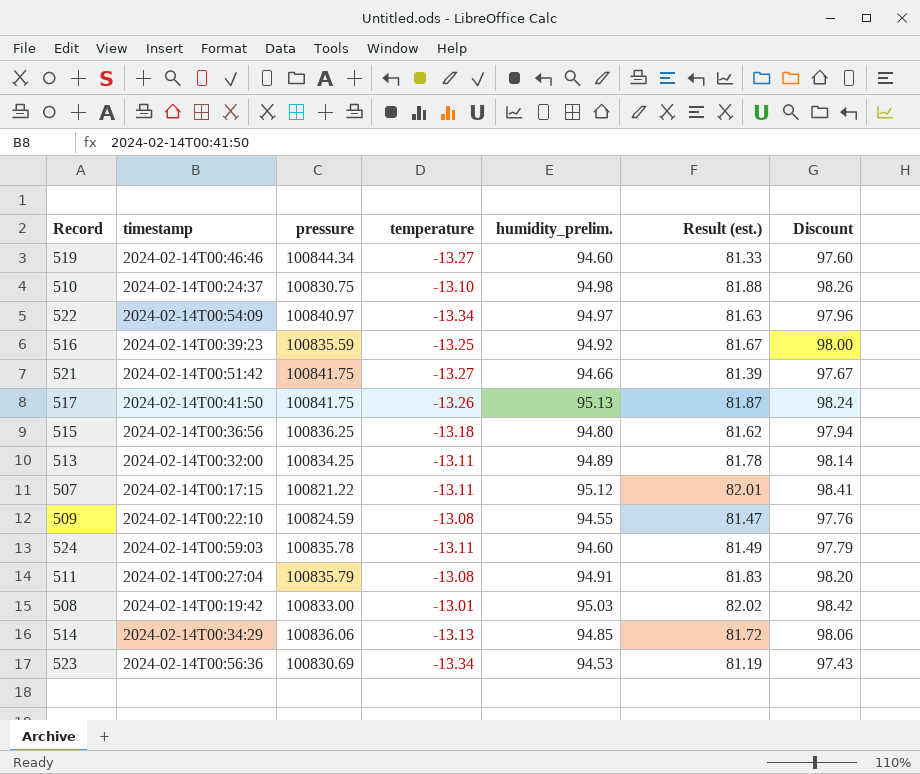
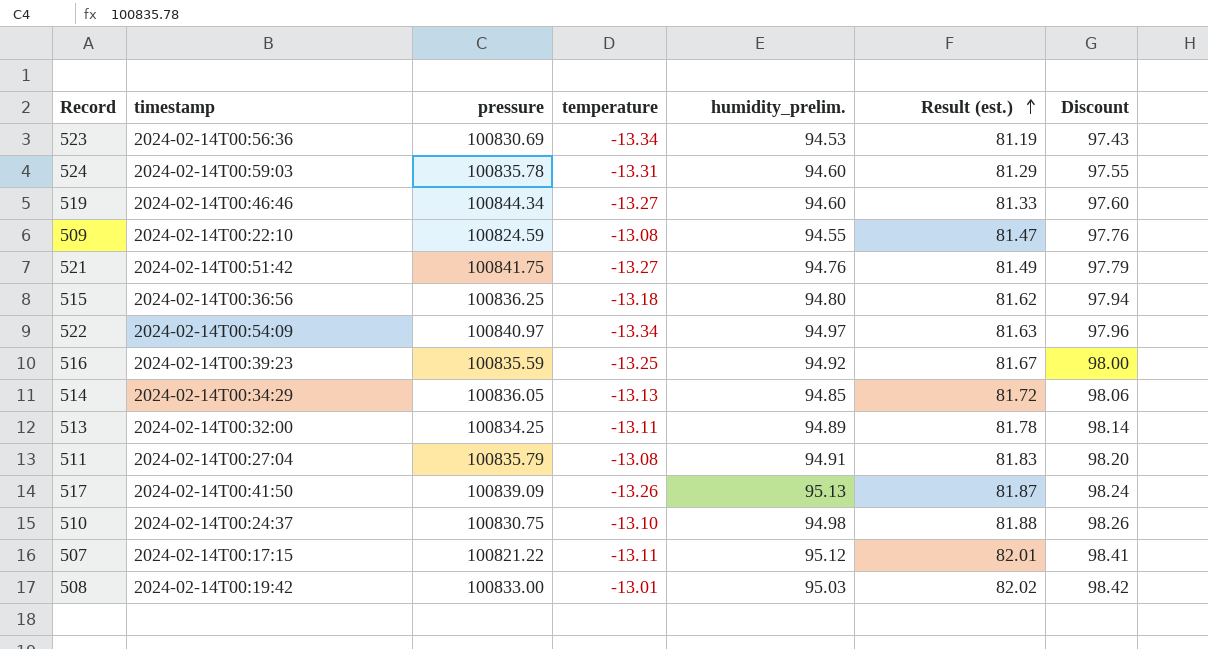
row order: none -> Result (est.) ascending
524 | temperature: -13.11 -> -13.31
524 | Result (est.): 81.49 -> 81.29
524 | Discount: 97.79 -> 97.55
521 | humidity_prelim.: 94.66 -> 94.76
521 | Result (est.): 81.39 -> 81.49
521 | Discount: 97.67 -> 97.79
514 | pressure: 100836.06 -> 100836.05
517 | pressure: 100841.75 -> 100839.09

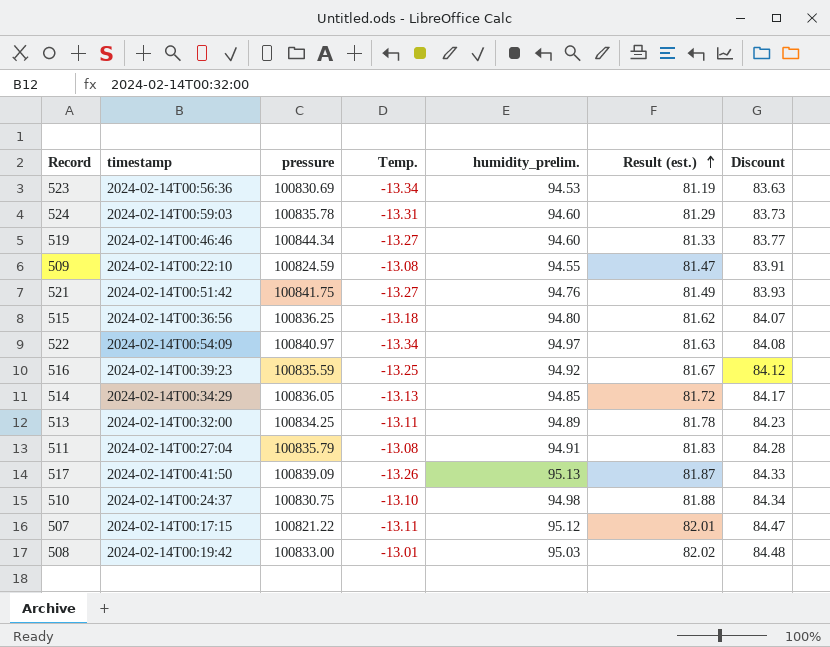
column name: temperature -> Temp.
column Discount | formula: [Result (est.)] * 1.2 -> [Result (est.)] * 1.03

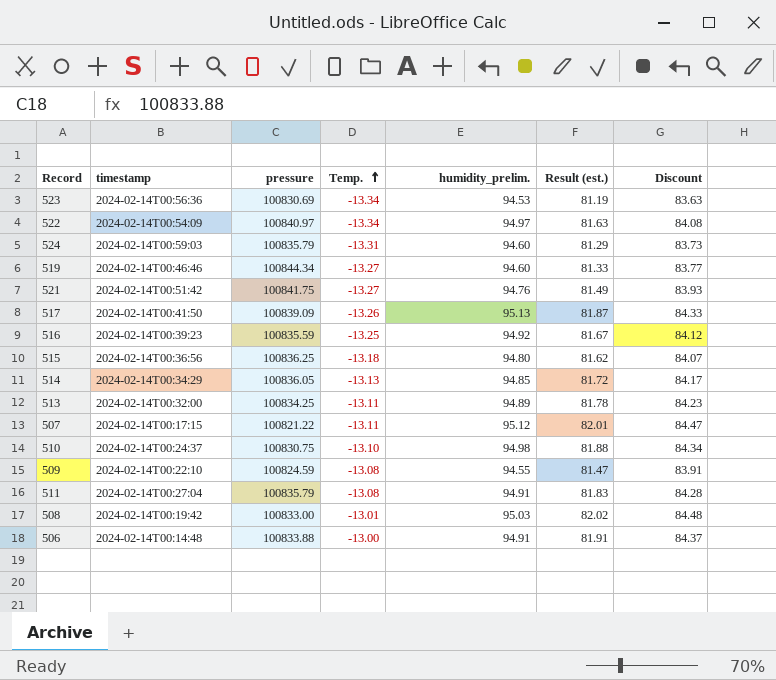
row order: Result (est.) ascending -> Temp. ascending
524 | pressure: 100835.78 -> 100835.79
row 506: none -> 2024-02-14T00:14:48 | 100833.88 | -13.00 | 94.91 | 81.91 | 84.37

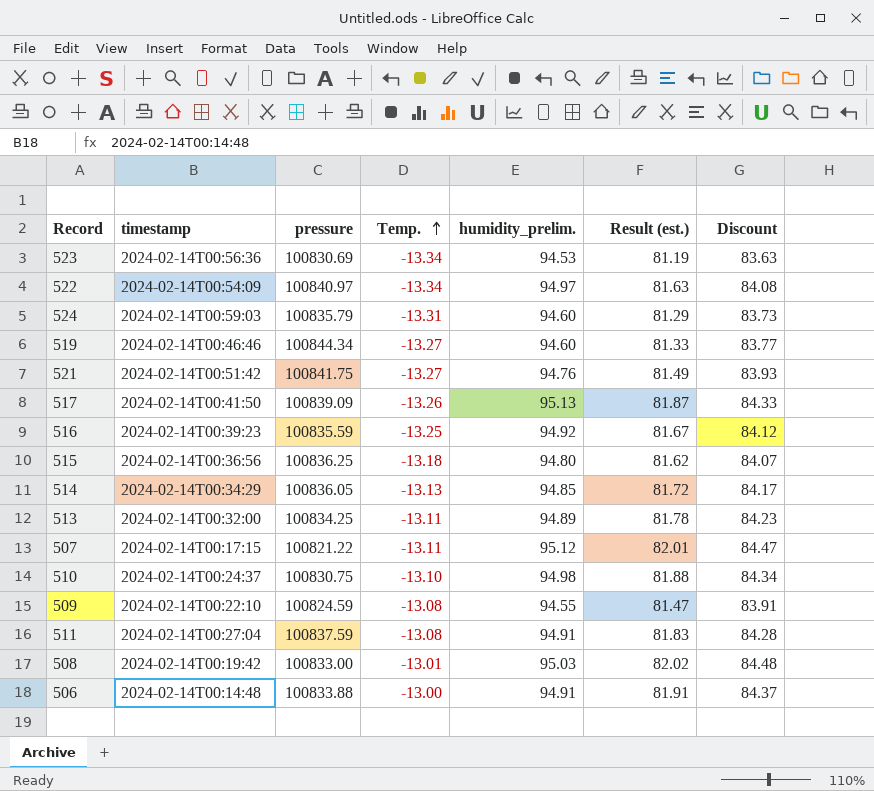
511 | pressure: 100835.79 -> 100837.59

